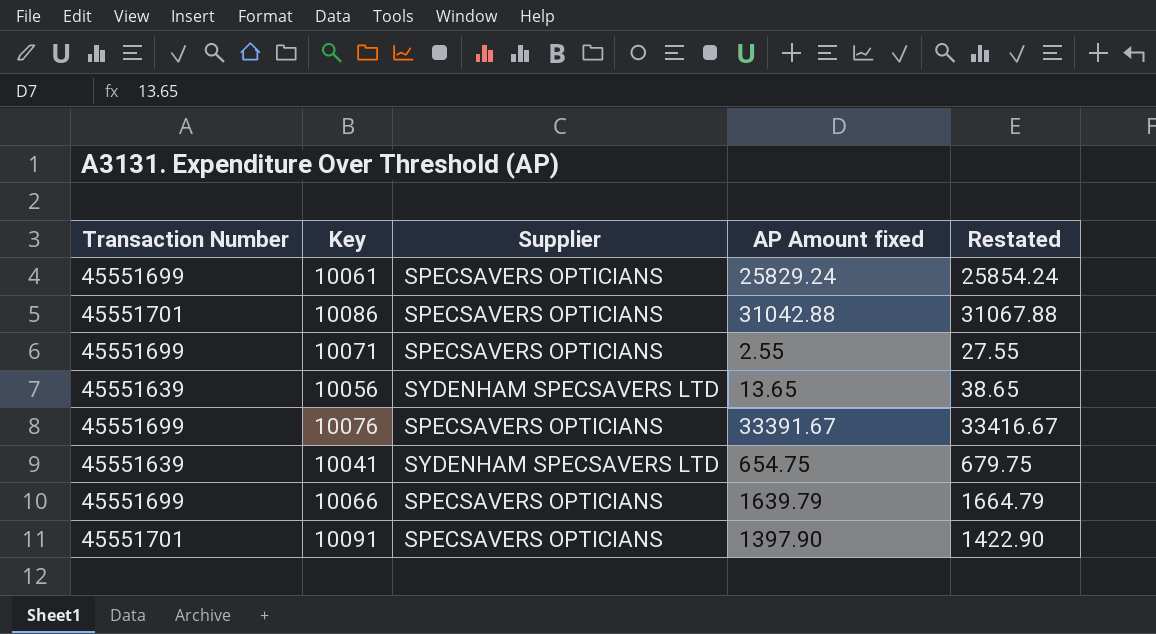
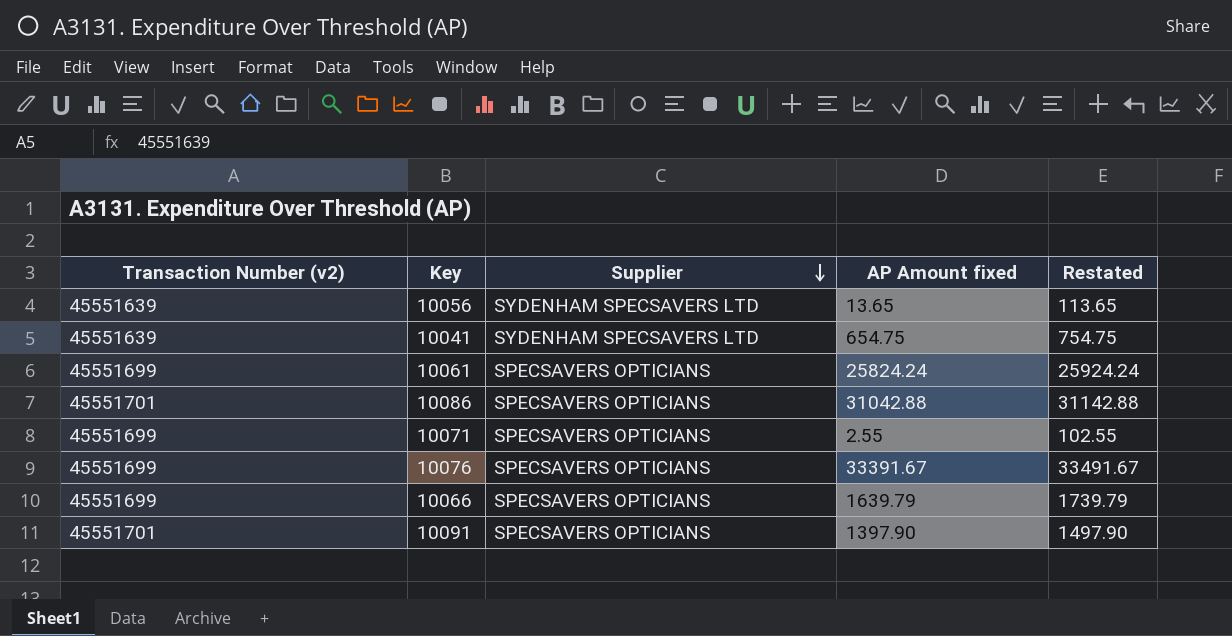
row order: none -> Supplier descending
column name: Transaction Number -> Transaction Number (v2)
column Restated | formula: [AP Amount fixed] + 25 -> [AP Amount fixed] + 100
10061 | AP Amount fixed: 25829.24 -> 25824.24

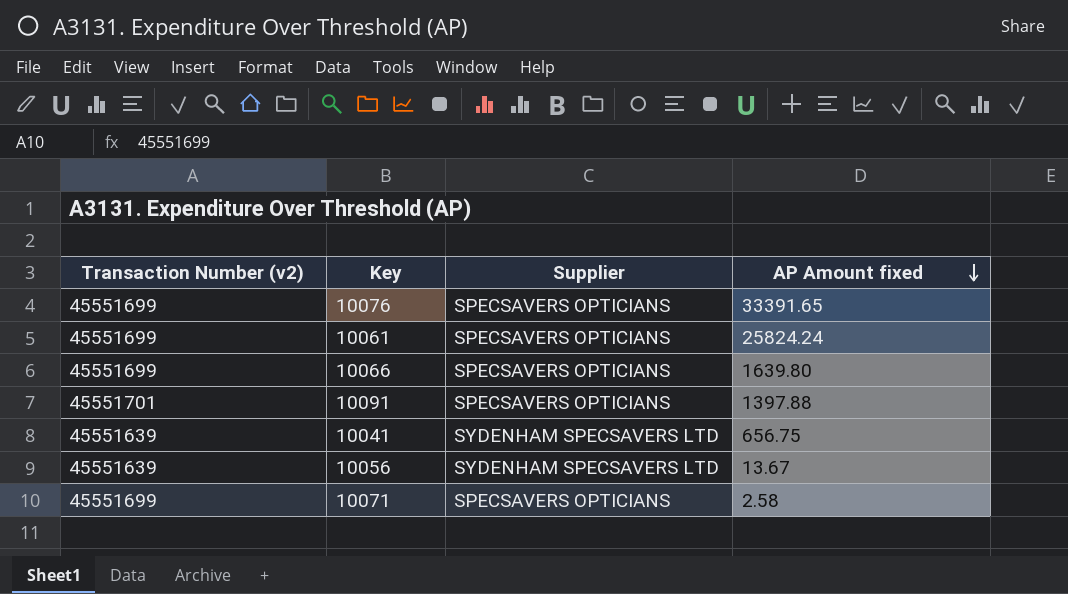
row order: Supplier descending -> AP Amount fixed descending
column Restated | formula: [AP Amount fixed] + 100 -> none
row 10086: 45551701 | SPECSAVERS OPTICIANS | 31042.88 | 31142.88 -> none
10076 | AP Amount fixed: 33391.67 -> 33391.65
10066 | AP Amount fixed: 1639.79 -> 1639.80
10091 | AP Amount fixed: 1397.90 -> 1397.88
10041 | AP Amount fixed: 654.75 -> 656.75
10056 | AP Amount fixed: 13.65 -> 13.67
10071 | AP Amount fixed: 2.55 -> 2.58

